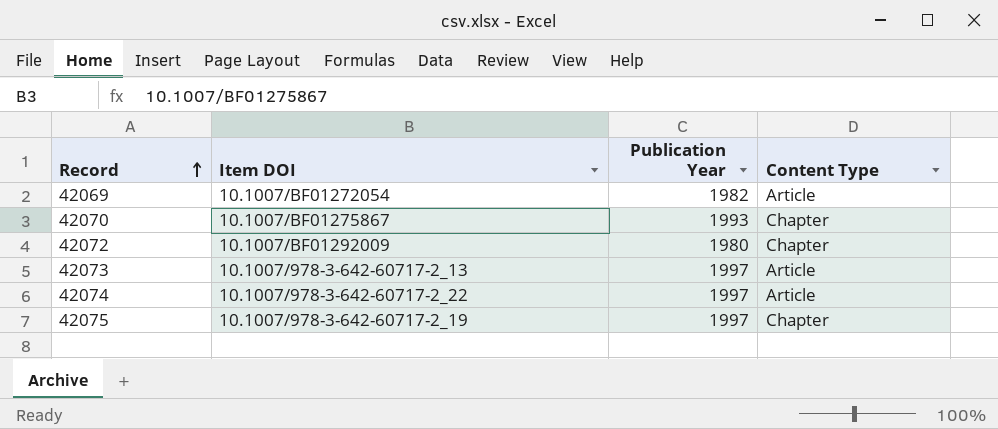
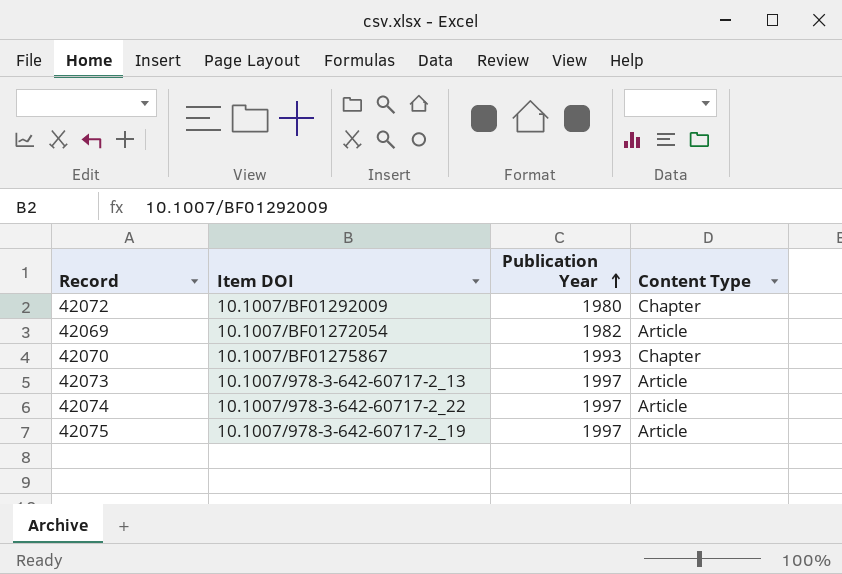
row order: Record ascending -> Publication Year ascending
42075 | Content Type: Chapter -> Article

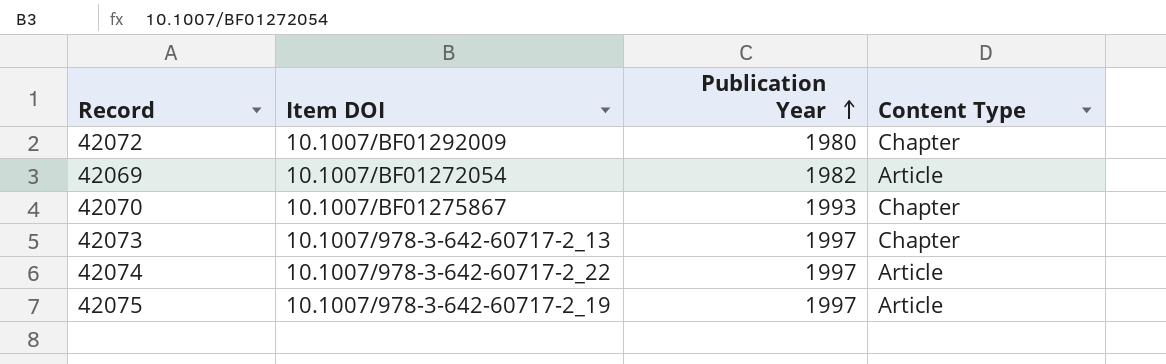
42073 | Content Type: Article -> Chapter

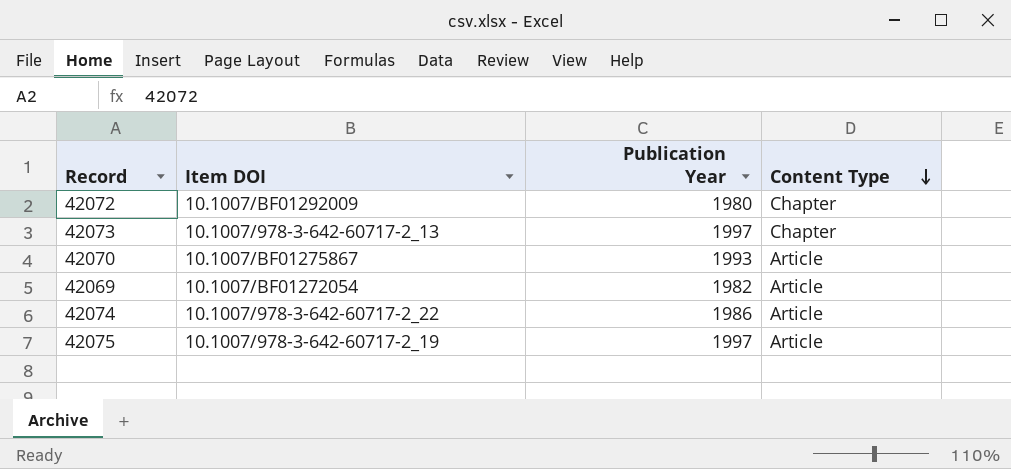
row order: Publication Year ascending -> Content Type descending
42070 | Content Type: Chapter -> Article
42074 | Publication Year: 1997 -> 1986

